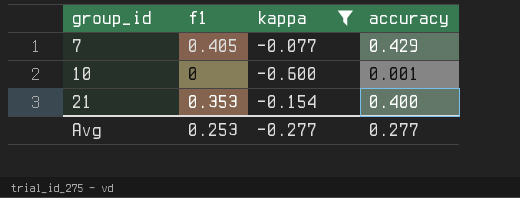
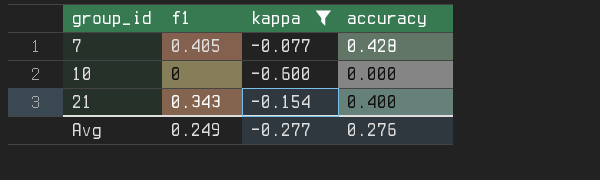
7 | accuracy: 0.429 -> 0.428
10 | accuracy: 0.001 -> 0.000
21 | f1: 0.353 -> 0.343
Avg | f1: 0.253 -> 0.249
Avg | accuracy: 0.277 -> 0.276

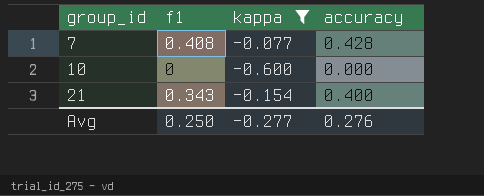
7 | f1: 0.405 -> 0.408
Avg | f1: 0.249 -> 0.250

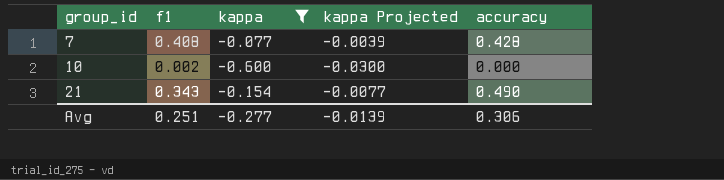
column kappa Projected | formula: none -> [kappa] * 0.05
10 | f1: 0 -> 0.002
21 | accuracy: 0.400 -> 0.490
Avg | f1: 0.250 -> 0.251
Avg | accuracy: 0.276 -> 0.306

